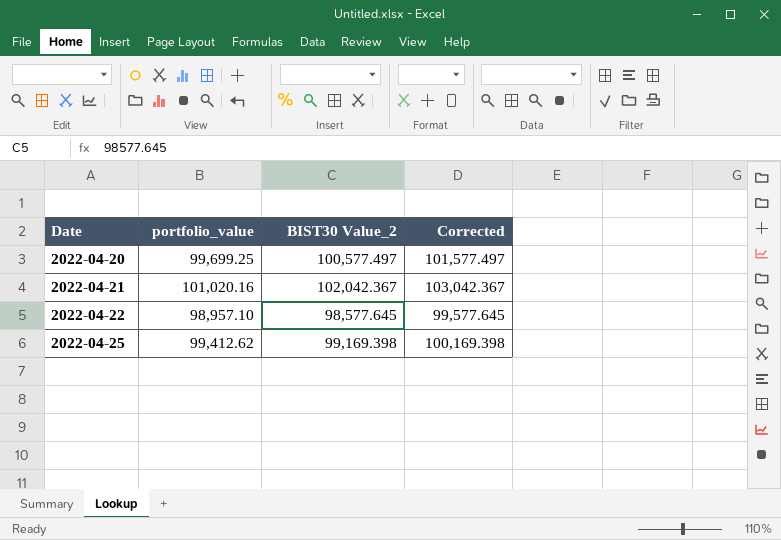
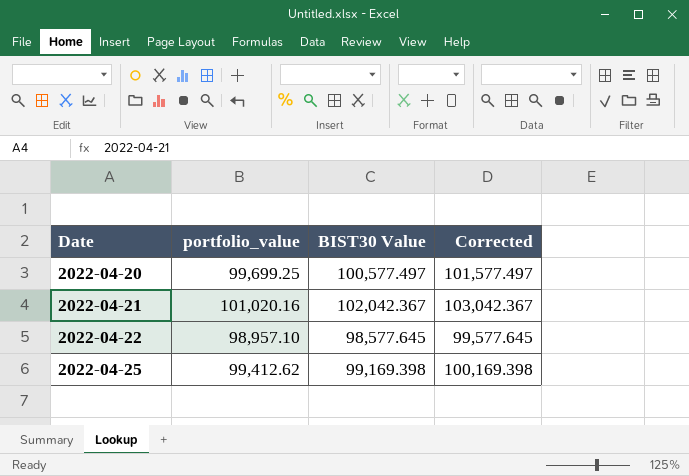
column name: BIST30 Value_2 -> BIST30 Value

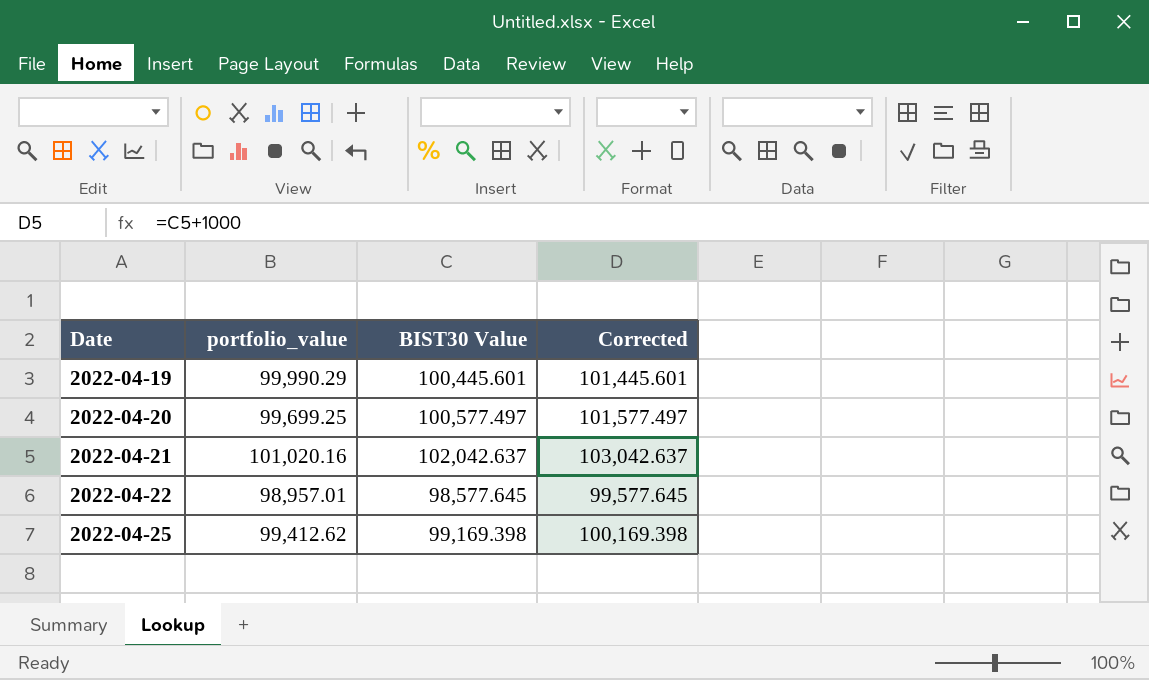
row 2022-04-19: none -> 99,990.29 | 100,445.601 | 101,445.601
2022-04-21 | BIST30 Value: 102,042.367 -> 102,042.637
2022-04-21 | Corrected: 103,042.367 -> 103,042.637
2022-04-22 | portfolio_value: 98,957.10 -> 98,957.01

